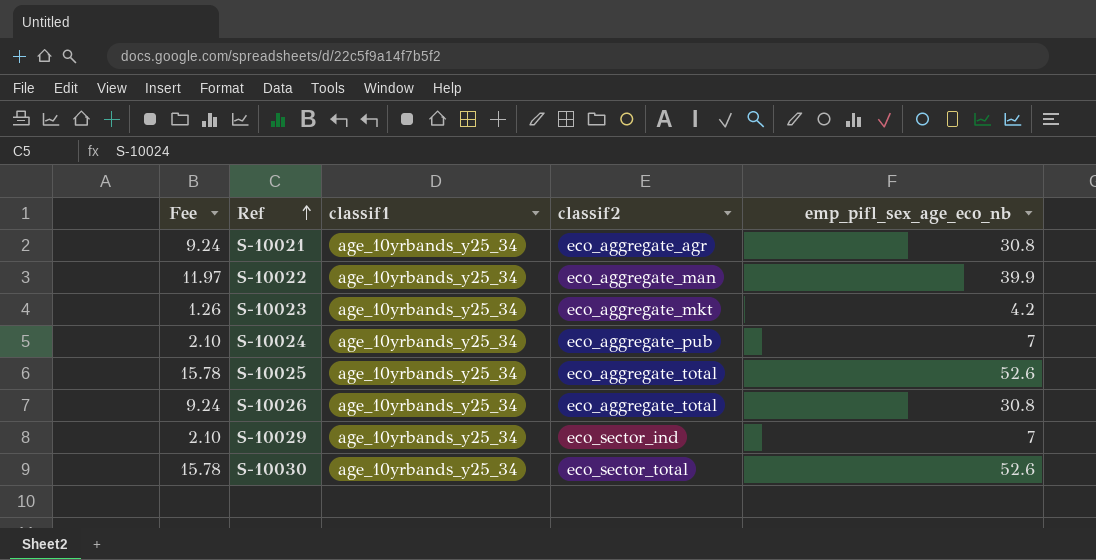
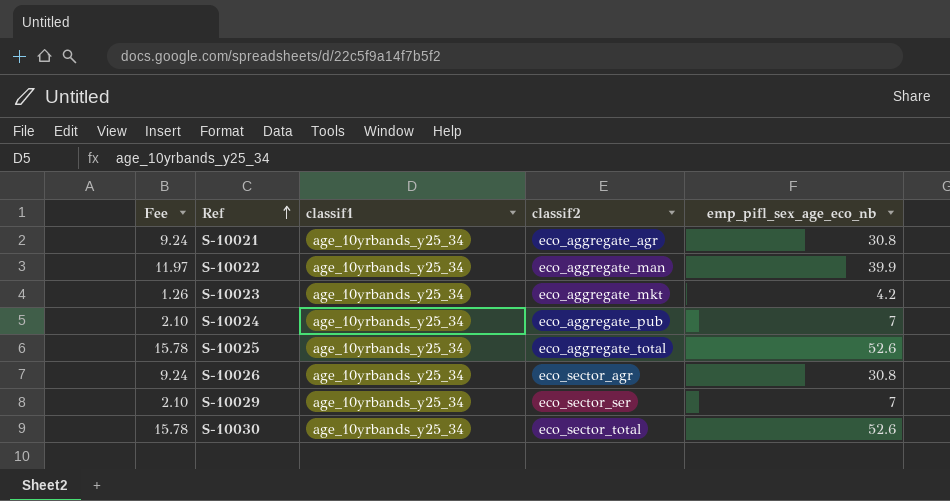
S-10026 | classif2: eco_aggregate_total -> eco_sector_agr
S-10029 | classif2: eco_sector_ind -> eco_sector_ser

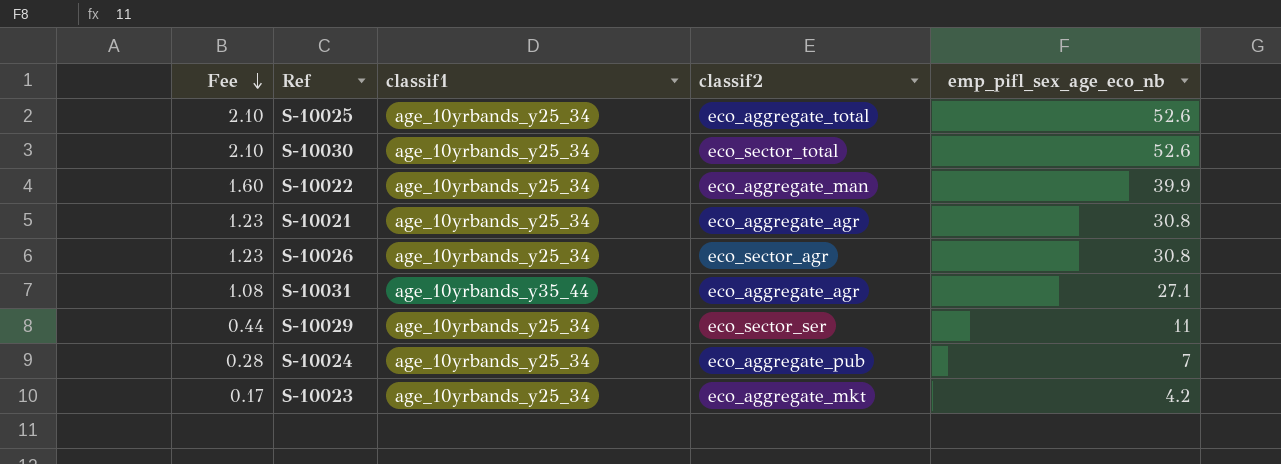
row order: Ref ascending -> Fee descending
column Fee | formula: [emp_pifl_sex_age_eco_nb] * 0.3 -> [emp_pifl_sex_age_eco_nb] * 0.04
row S-10031: none -> 1.08 | age_10yrbands_y35_44 | eco_aggregate_agr | 27.1
S-10029 | emp_pifl_sex_age_eco_nb: 7 -> 11

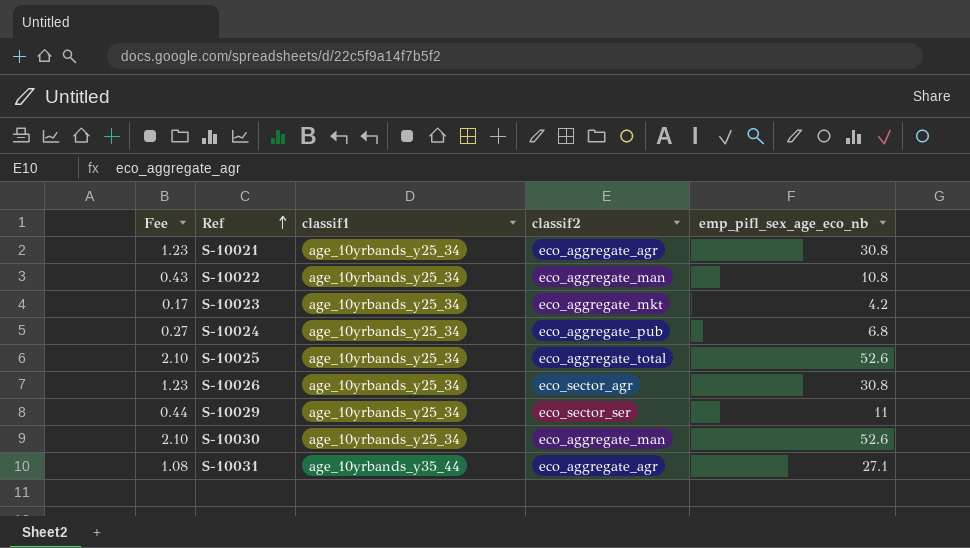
row order: Fee descending -> Ref ascending
S-10022 | Fee: 1.60 -> 0.43
S-10022 | emp_pifl_sex_age_eco_nb: 39.9 -> 10.8
S-10024 | Fee: 0.28 -> 0.27
S-10024 | emp_pifl_sex_age_eco_nb: 7 -> 6.8
S-10030 | classif2: eco_sector_total -> eco_aggregate_man

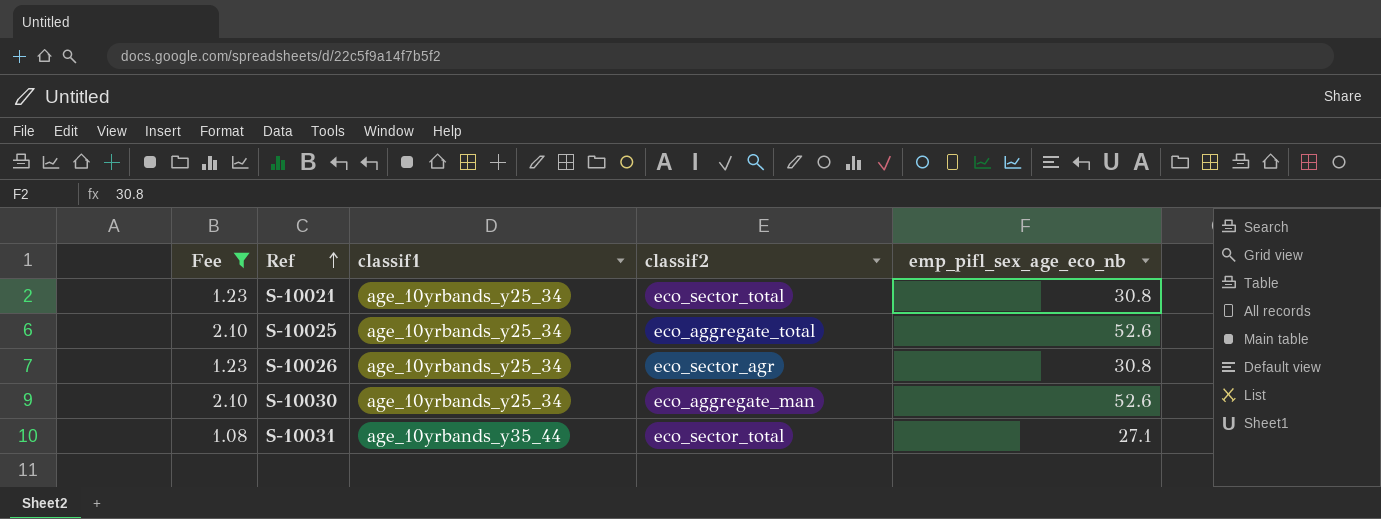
filter: none -> Fee >= 1.08
S-10021 | classif2: eco_aggregate_agr -> eco_sector_total
S-10031 | classif2: eco_aggregate_agr -> eco_sector_total

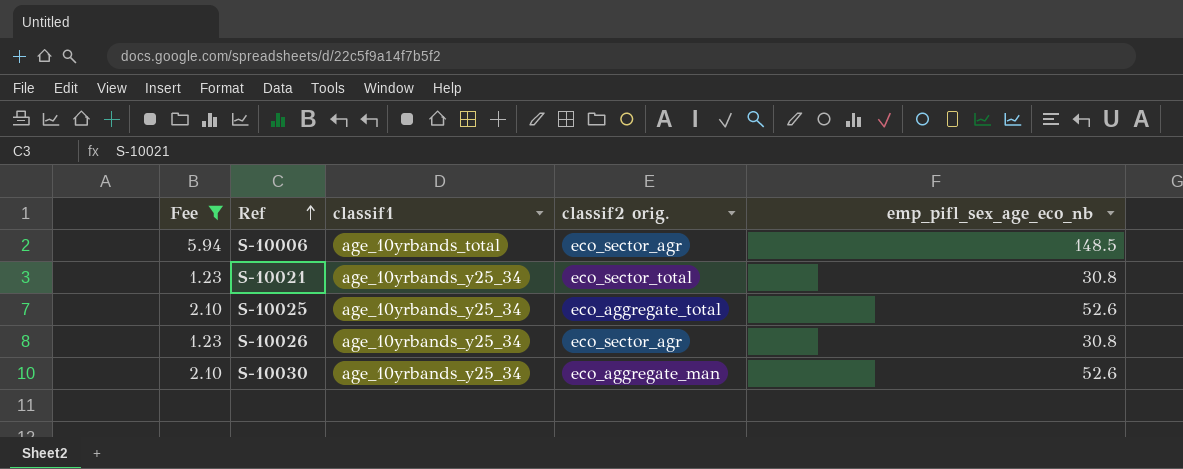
column name: classif2 -> classif2 orig.
row S-10031: 1.08 | age_10yrbands_y35_44 | eco_sector_total | 27.1 -> none
row S-10006: none -> 5.94 | age_10yrbands_total | eco_sector_agr | 148.5

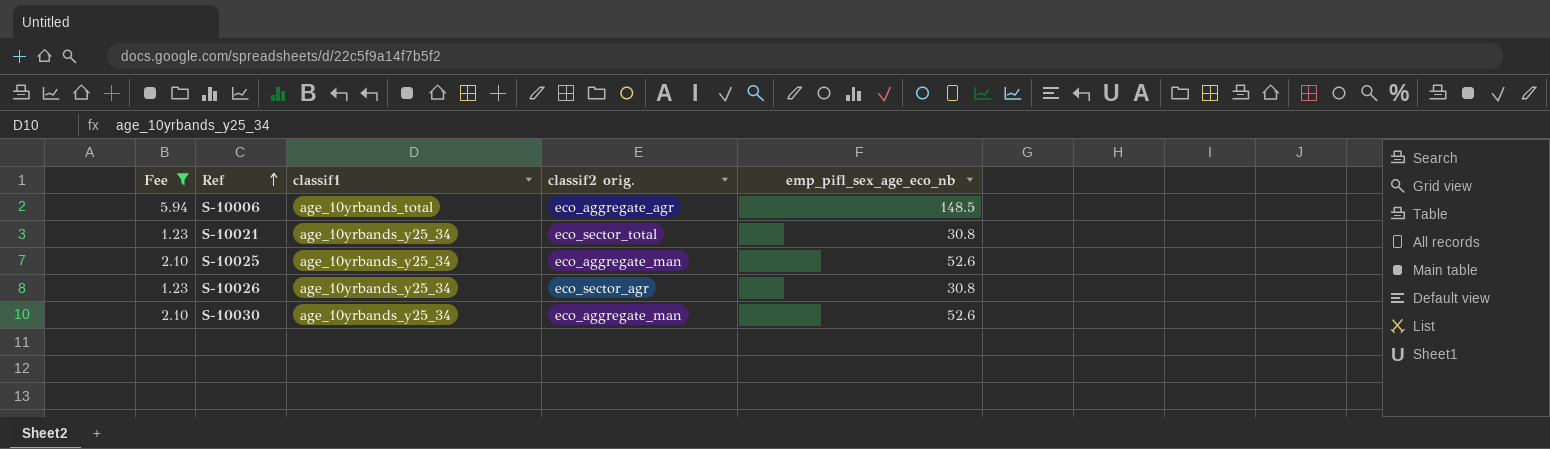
S-10006 | classif2 orig.: eco_sector_agr -> eco_aggregate_agr
S-10025 | classif2 orig.: eco_aggregate_total -> eco_aggregate_man

